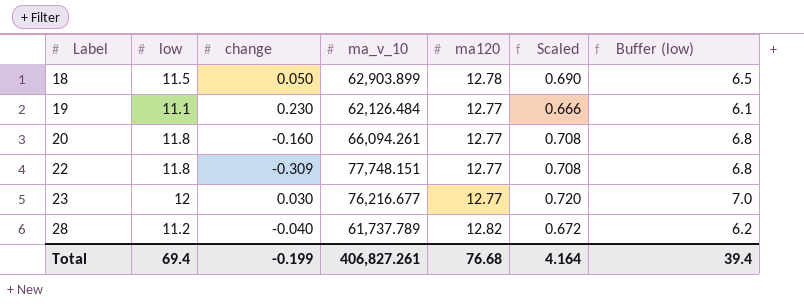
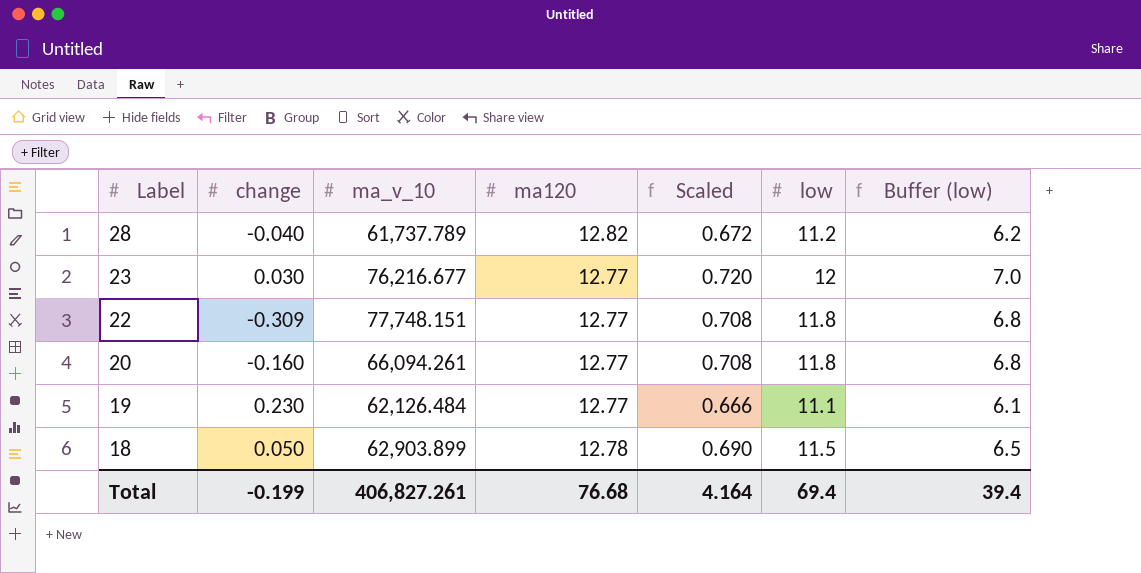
row order: Label ascending -> Label descending
column low | position: 2 -> 6

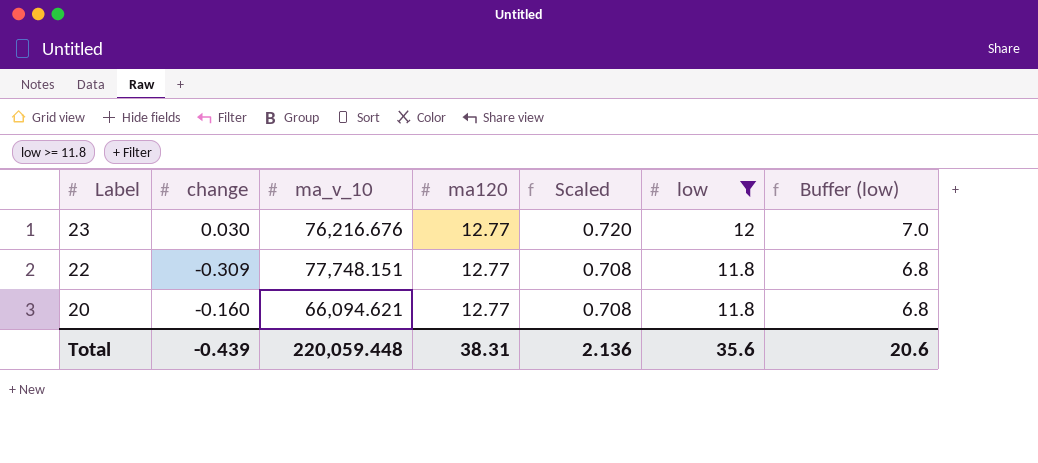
filter: none -> low >= 11.8
23 | ma_v_10: 76,216.677 -> 76,216.676
20 | ma_v_10: 66,094.261 -> 66,094.621
Total | change: -0.199 -> -0.439
Total | ma_v_10: 406,827.261 -> 220,059.448
Total | ma120: 76.68 -> 38.31
Total | Scaled: 4.164 -> 2.136
Total | low: 69.4 -> 35.6
Total | Buffer (low): 39.4 -> 20.6

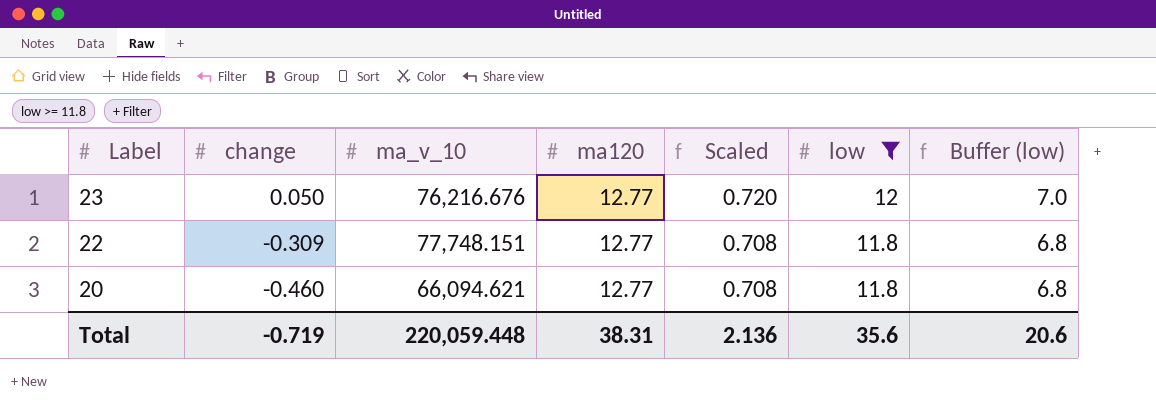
23 | change: 0.030 -> 0.050
20 | change: -0.160 -> -0.460
Total | change: -0.439 -> -0.719

